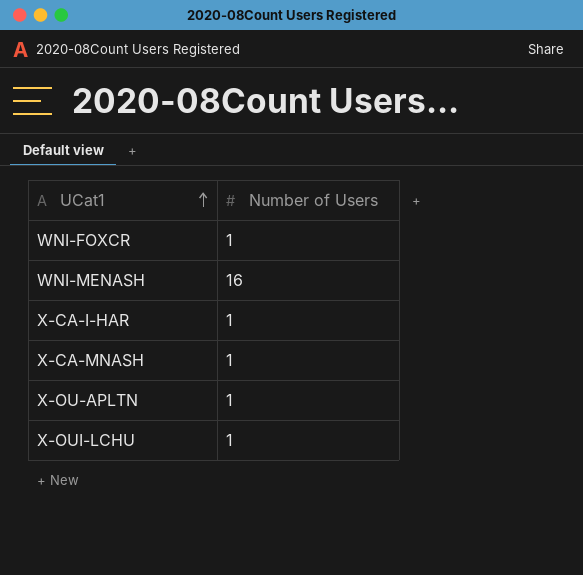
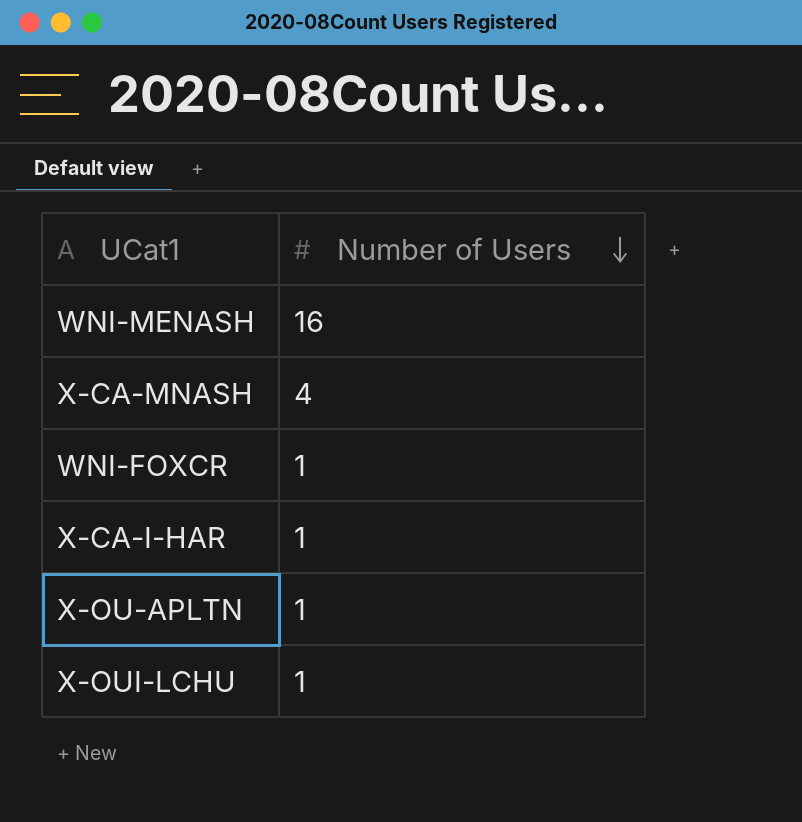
row order: UCat1 ascending -> Number of Users descending
X-CA-MNASH | Number of Users: 1 -> 4

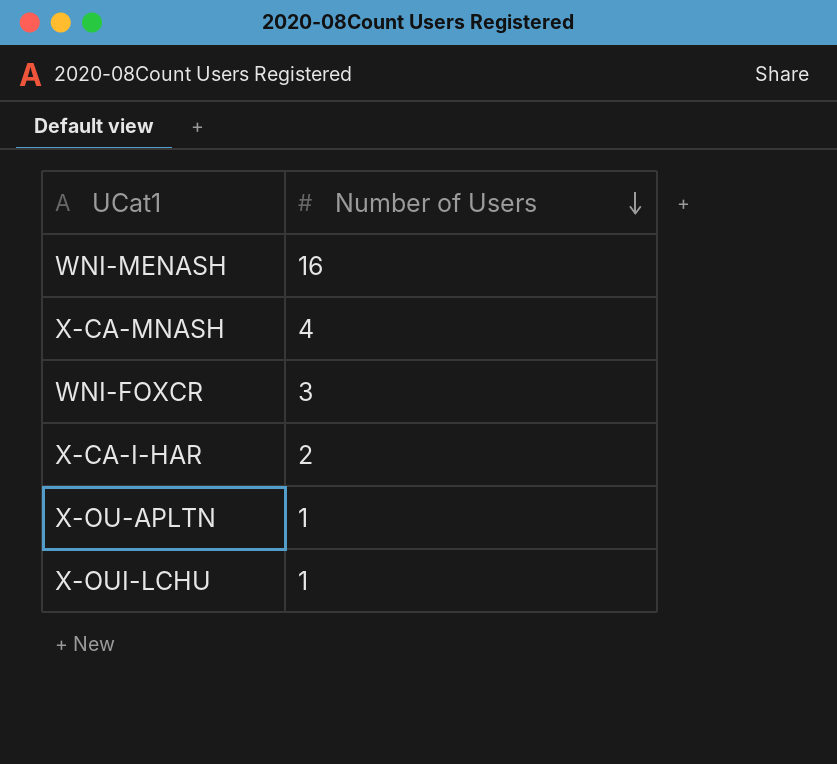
WNI-FOXCR | Number of Users: 1 -> 3
X-CA-I-HAR | Number of Users: 1 -> 2

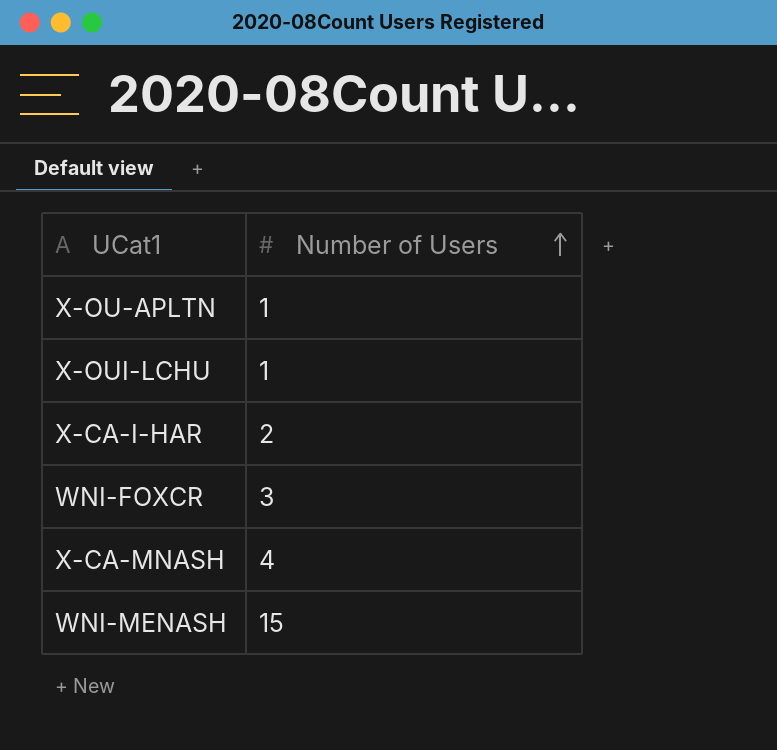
row order: Number of Users descending -> Number of Users ascending
WNI-MENASH | Number of Users: 16 -> 15

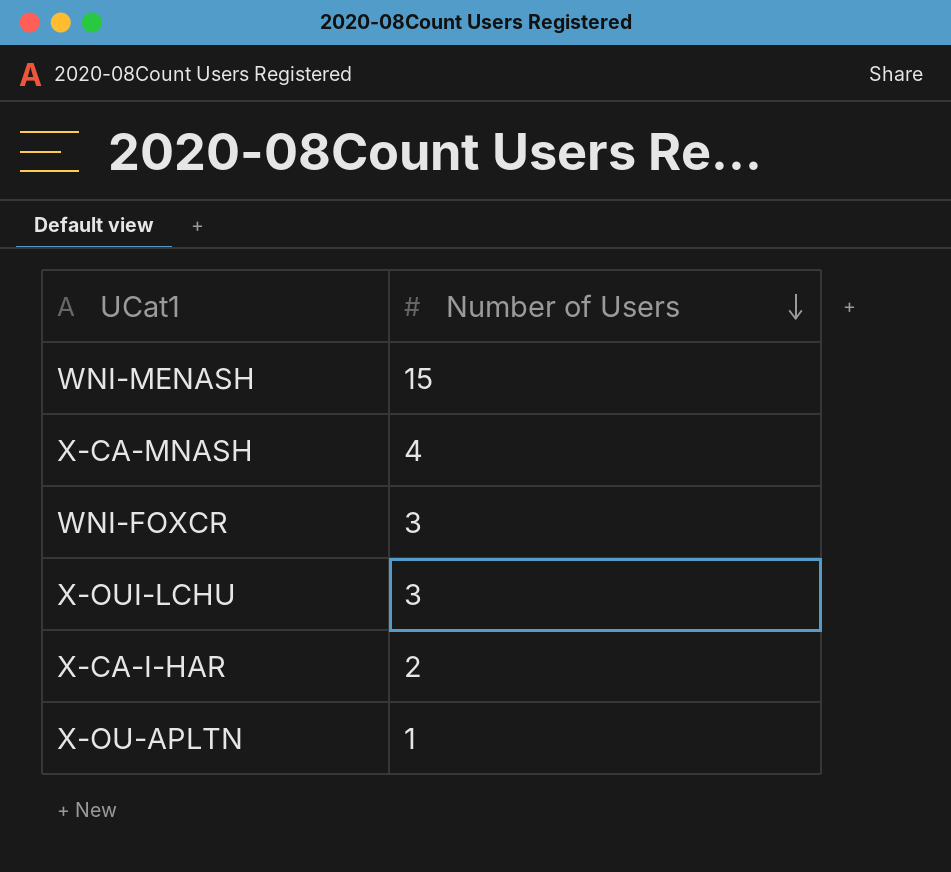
row order: Number of Users ascending -> Number of Users descending
X-OUI-LCHU | Number of Users: 1 -> 3

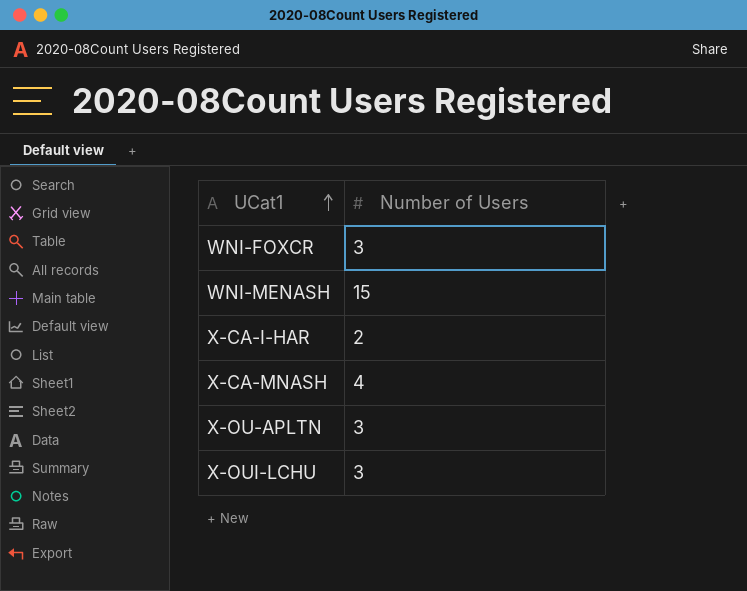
row order: Number of Users descending -> UCat1 ascending
X-OU-APLTN | Number of Users: 1 -> 3

